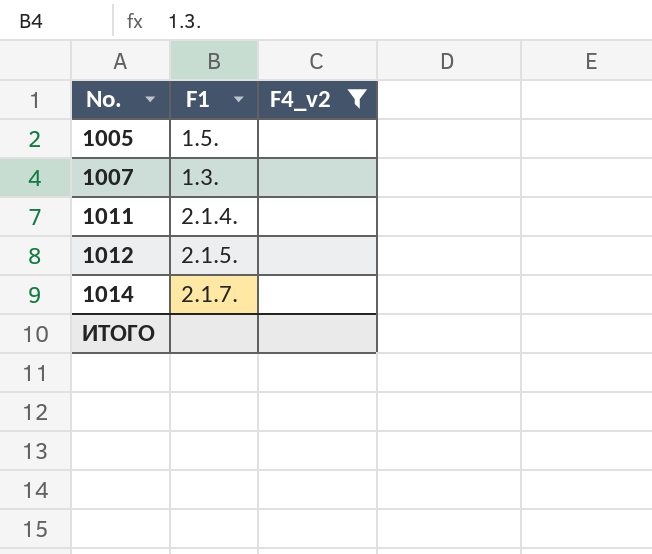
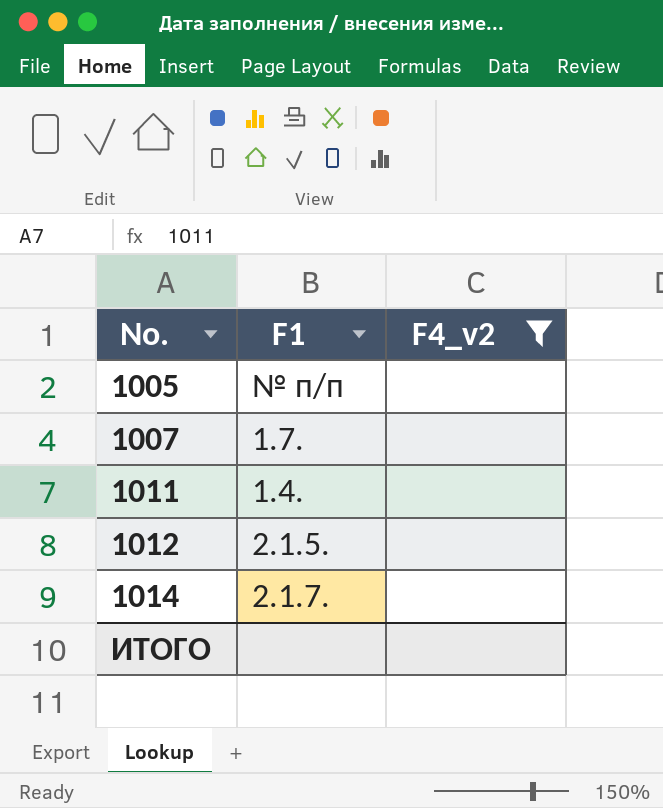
1005 | F1: 1.5. -> № п/п
1007 | F1: 1.3. -> 1.7.
1011 | F1: 2.1.4. -> 1.4.

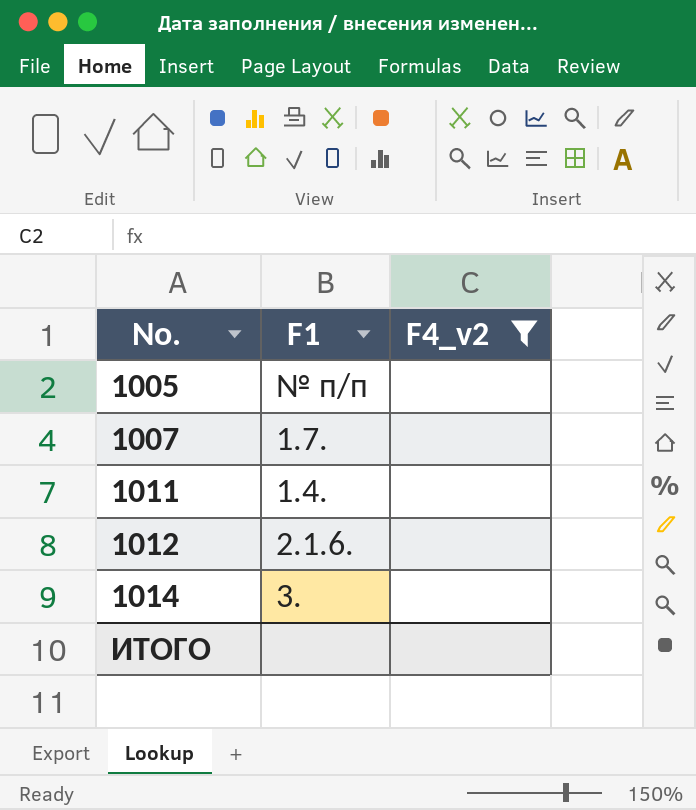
1012 | F1: 2.1.5. -> 2.1.6.
1014 | F1: 2.1.7. -> 3.

